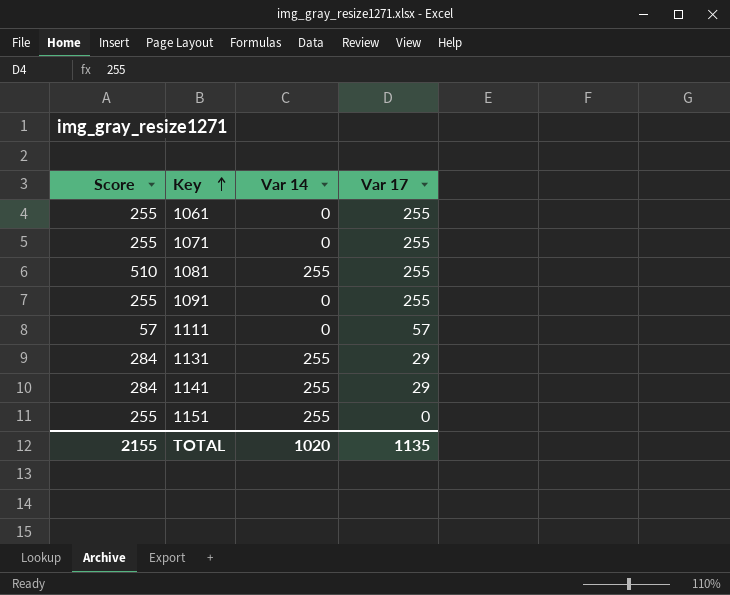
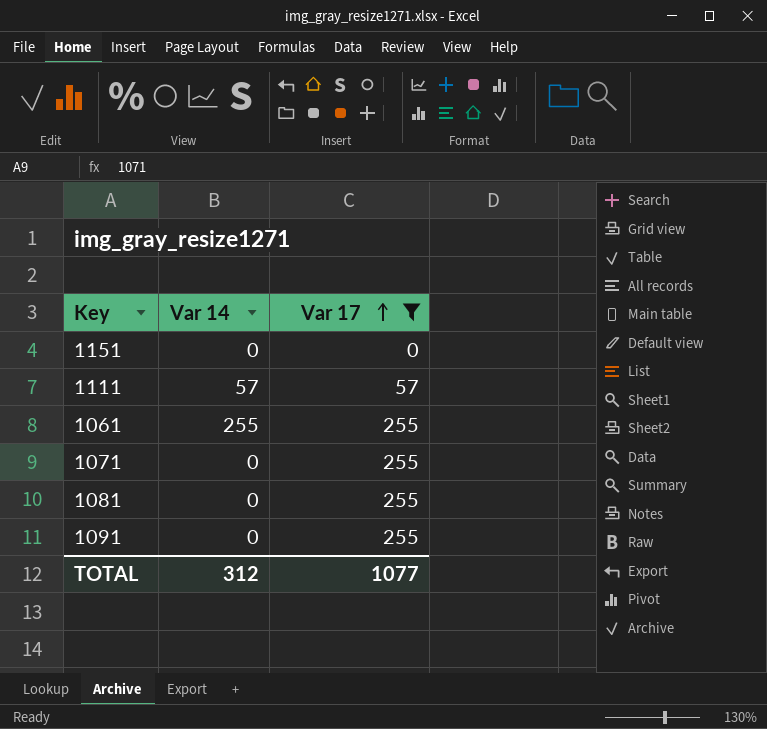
filter: none -> Var 17 != 29
row order: Key ascending -> Var 17 ascending
column Score | formula: [Var 14] + [Var 17] -> none
1151 | Var 14: 255 -> 0
1111 | Var 14: 0 -> 57
1061 | Var 14: 0 -> 255
1081 | Var 14: 255 -> 0
TOTAL | Var 14: 1020 -> 312
TOTAL | Var 17: 1135 -> 1077

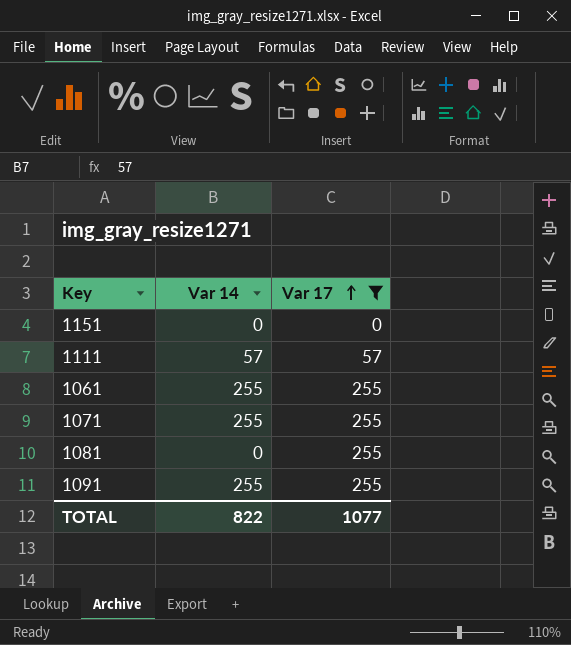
1071 | Var 14: 0 -> 255
1091 | Var 14: 0 -> 255
TOTAL | Var 14: 312 -> 822

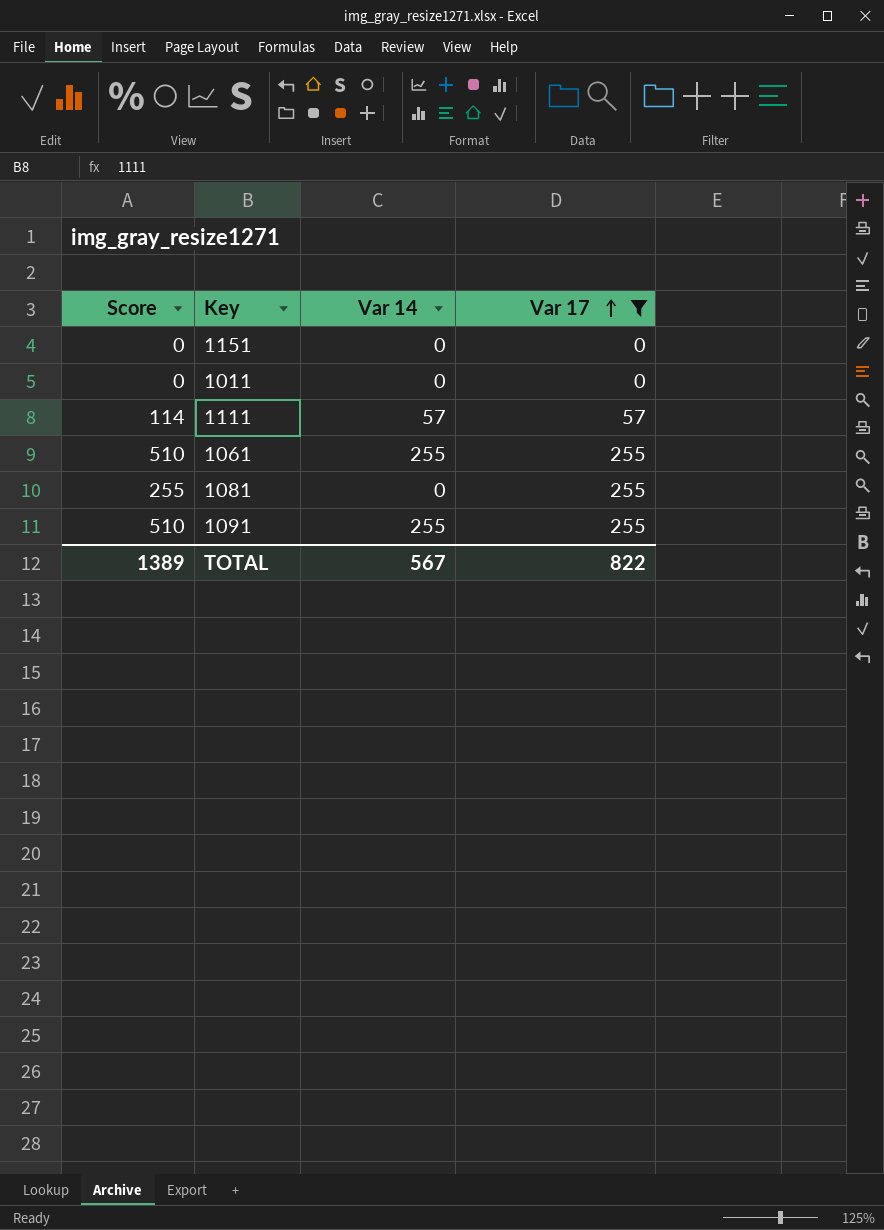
column Score | formula: none -> [Var 14] + [Var 17]
row 1071: 255 | 255 -> none
row 1011: none -> 0 | 0 | 0
TOTAL | Var 14: 822 -> 567
TOTAL | Var 17: 1077 -> 822

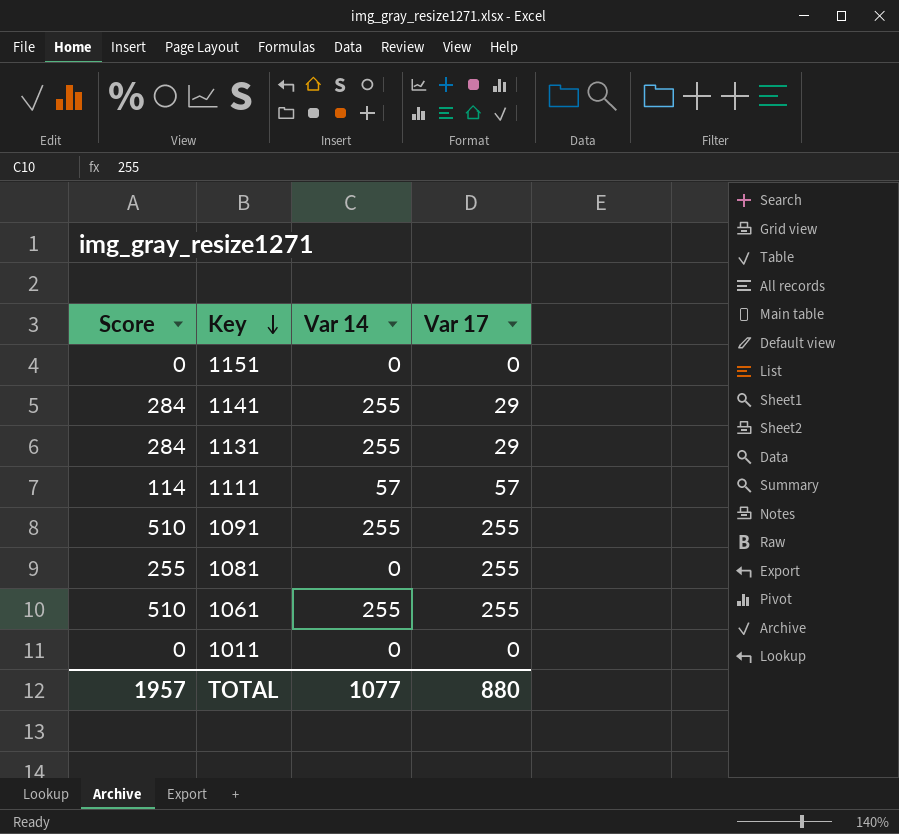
filter: Var 17 != 29 -> none
row order: Var 17 ascending -> Key descending
TOTAL | Score: 1389 -> 1957
TOTAL | Var 14: 567 -> 1077
TOTAL | Var 17: 822 -> 880

